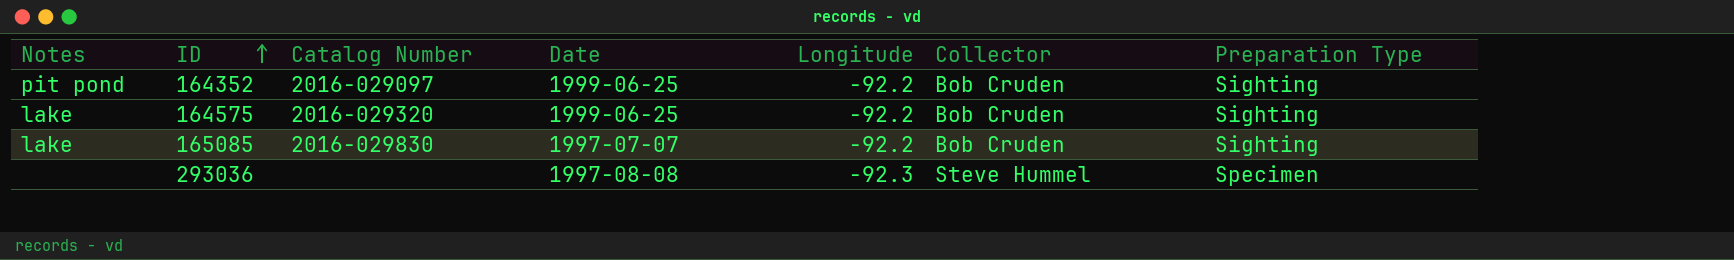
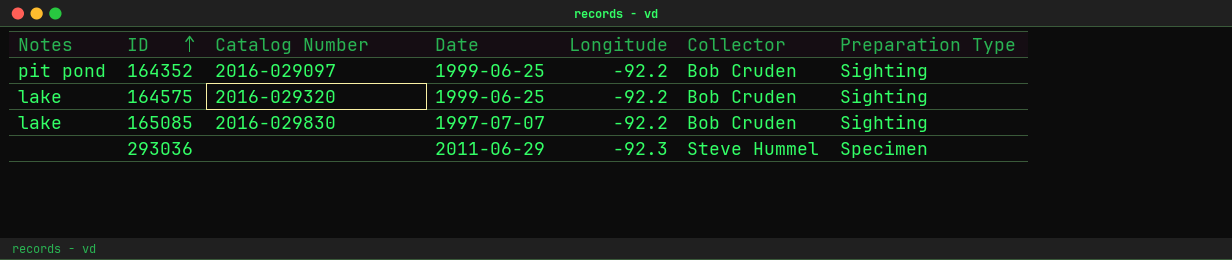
293036 | Date: 1997-08-08 -> 2011-06-29

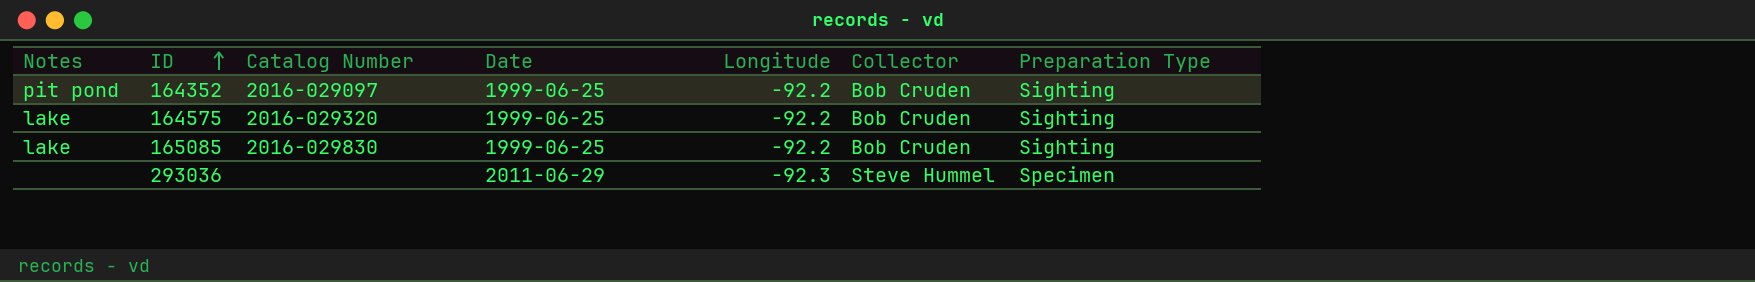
165085 | Date: 1997-07-07 -> 1999-06-25

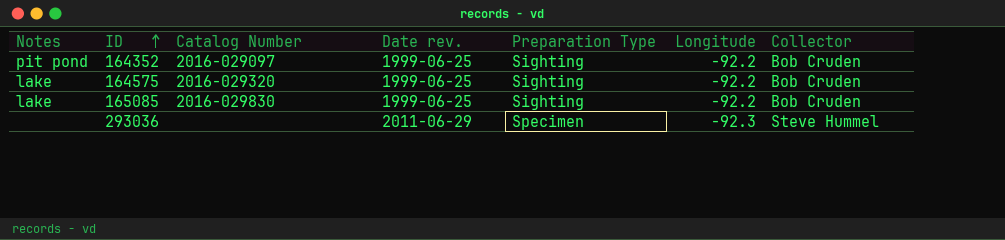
column name: Date -> Date rev.
column Preparation Type | position: 7 -> 5

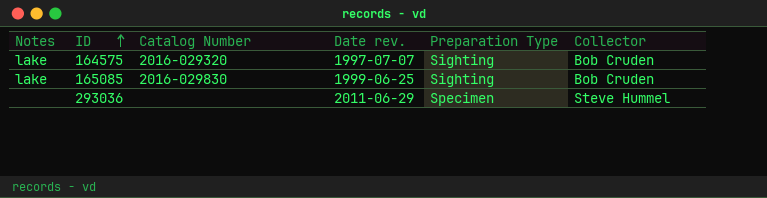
column Longitude | position: 6 -> none
row 164352: pit pond | 2016-029097 | 1999-06-25 | Sighting | -92.2 | Bob Cruden -> none
164575 | Date rev.: 1999-06-25 -> 1997-07-07

